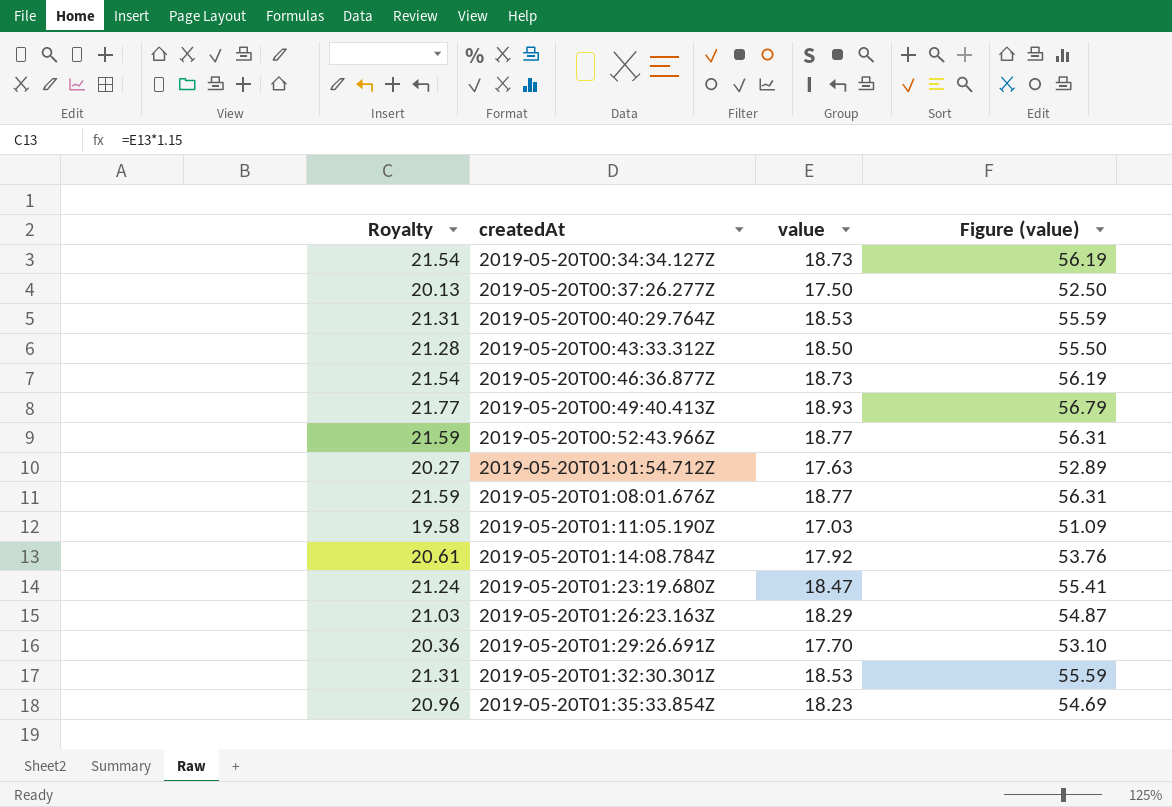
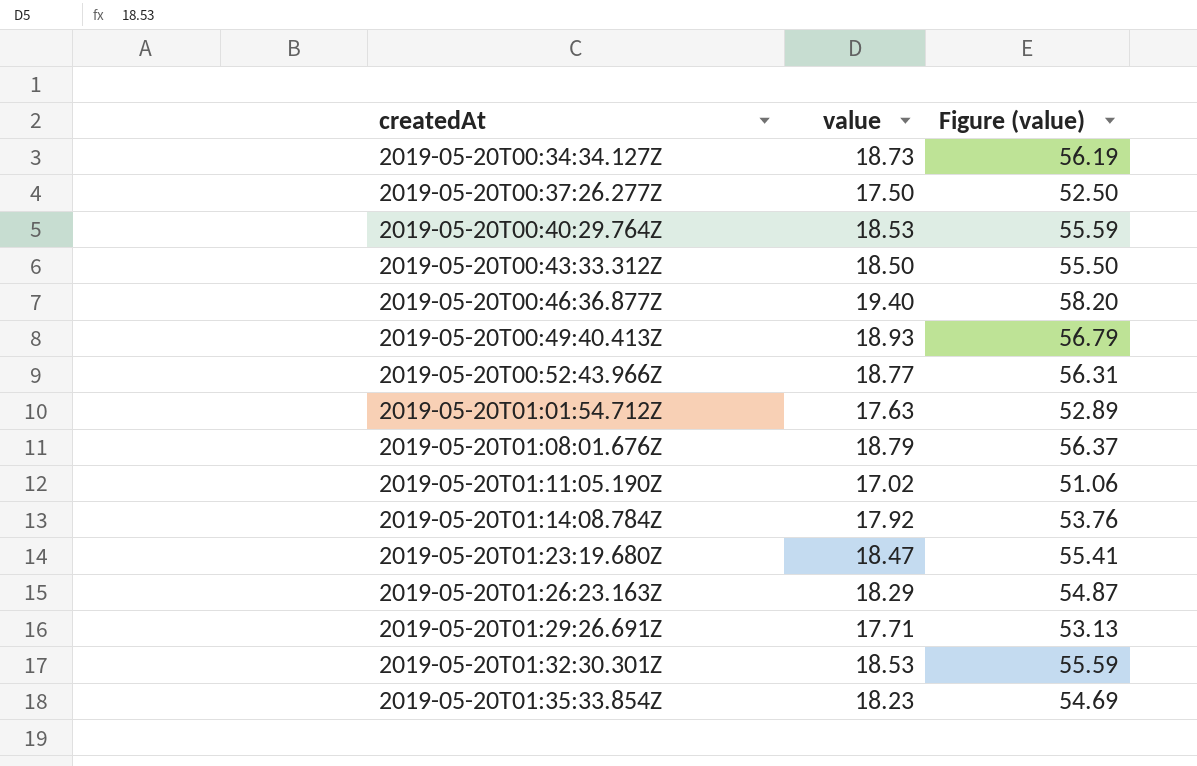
column Royalty | formula: [value] * 1.15 -> none
2019-05-20T00:46:36.877Z | value: 18.73 -> 19.40
2019-05-20T00:46:36.877Z | Figure (value): 56.19 -> 58.20
2019-05-20T01:08:01.676Z | value: 18.77 -> 18.79
2019-05-20T01:08:01.676Z | Figure (value): 56.31 -> 56.37
2019-05-20T01:11:05.190Z | value: 17.03 -> 17.02
2019-05-20T01:11:05.190Z | Figure (value): 51.09 -> 51.06
2019-05-20T01:29:26.691Z | value: 17.70 -> 17.71
2019-05-20T01:29:26.691Z | Figure (value): 53.10 -> 53.13

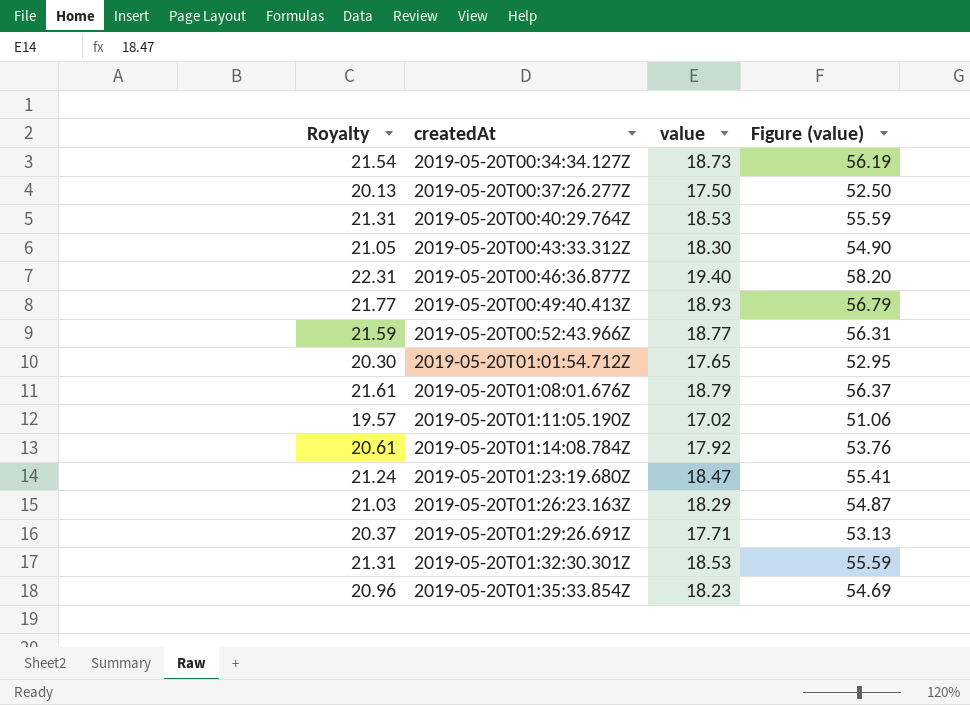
column Royalty | formula: none -> [value] * 1.15
2019-05-20T00:43:33.312Z | value: 18.50 -> 18.30
2019-05-20T00:43:33.312Z | Figure (value): 55.50 -> 54.90
2019-05-20T01:01:54.712Z | value: 17.63 -> 17.65
2019-05-20T01:01:54.712Z | Figure (value): 52.89 -> 52.95

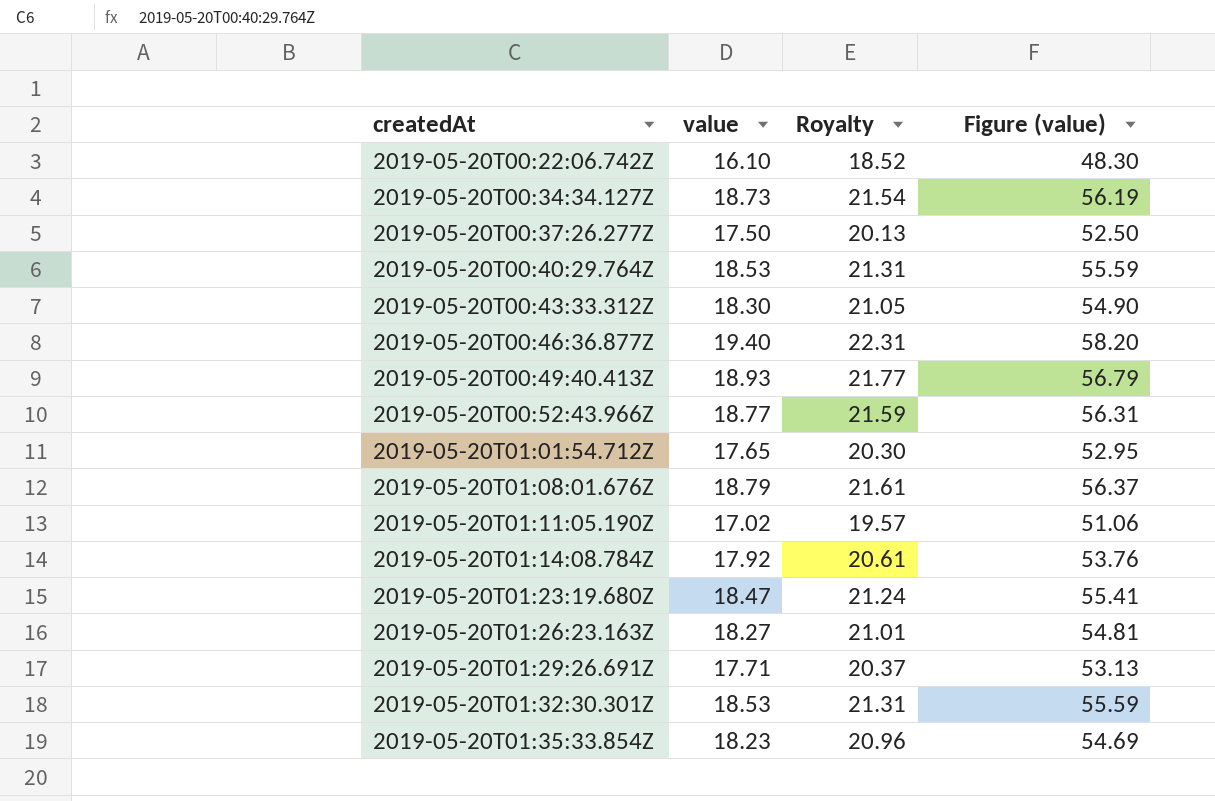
column Royalty | position: 1 -> 3
row 2019-05-20T00:22:06.742Z: none -> 16.10 | 18.52 | 48.30
2019-05-20T01:26:23.163Z | value: 18.29 -> 18.27
2019-05-20T01:26:23.163Z | Royalty: 21.03 -> 21.01
2019-05-20T01:26:23.163Z | Figure (value): 54.87 -> 54.81

